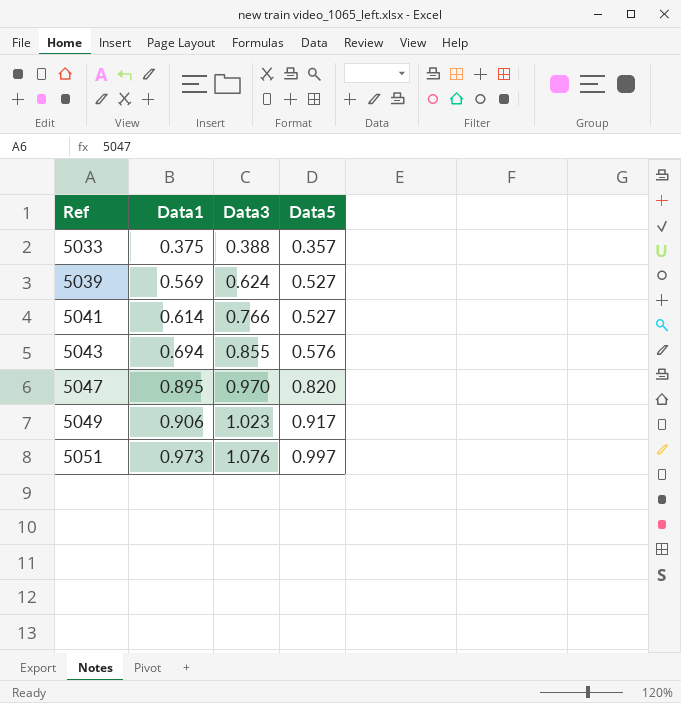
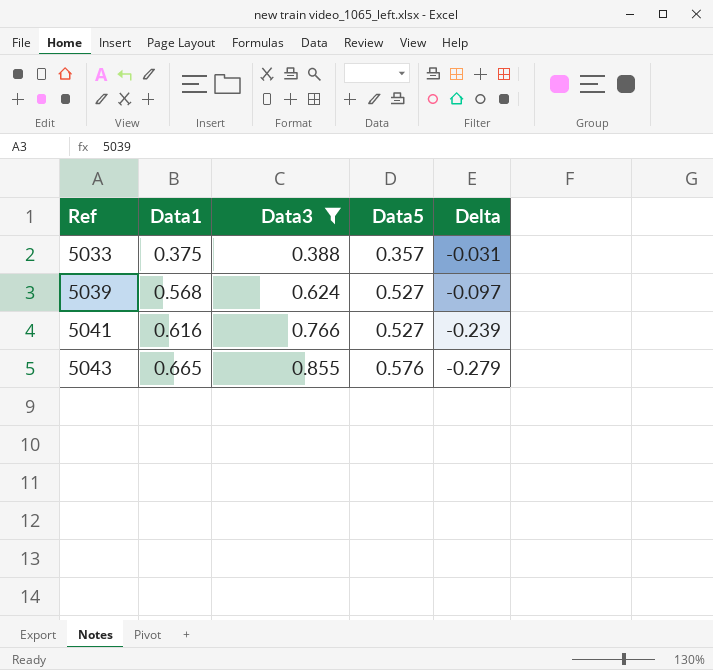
filter: none -> Data3 <= 0.855
column Delta | formula: none -> [Data5] - [Data3]
5039 | Data1: 0.569 -> 0.568
5041 | Data1: 0.614 -> 0.616
5043 | Data1: 0.694 -> 0.665

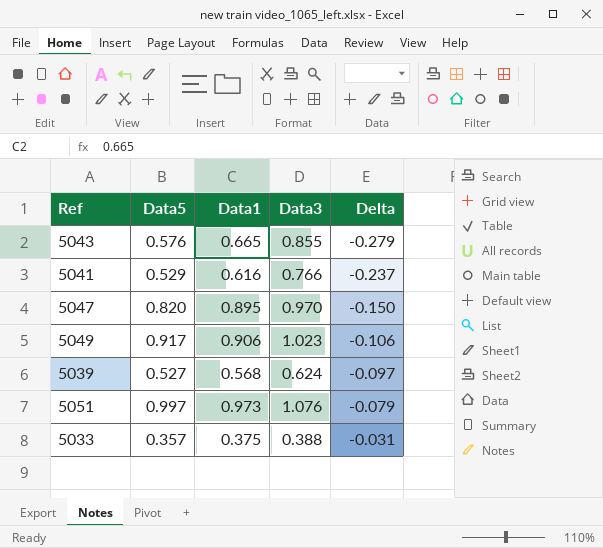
filter: Data3 <= 0.855 -> none
row order: Ref ascending -> Delta ascending
column Data5 | position: 4 -> 2
5041 | Data5: 0.527 -> 0.529
5041 | Delta: -0.239 -> -0.237

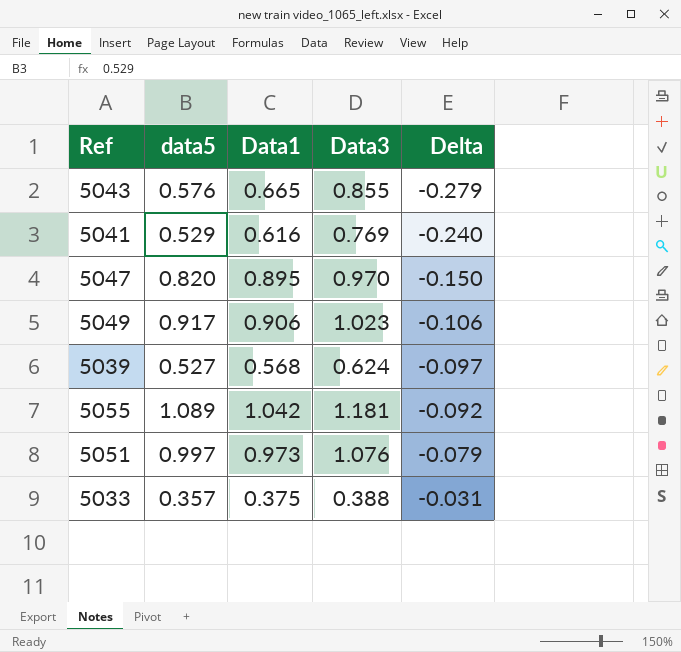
column name: Data5 -> data5
5041 | Data3: 0.766 -> 0.769
5041 | Delta: -0.237 -> -0.240
row 5055: none -> 1.089 | 1.042 | 1.181 | -0.092

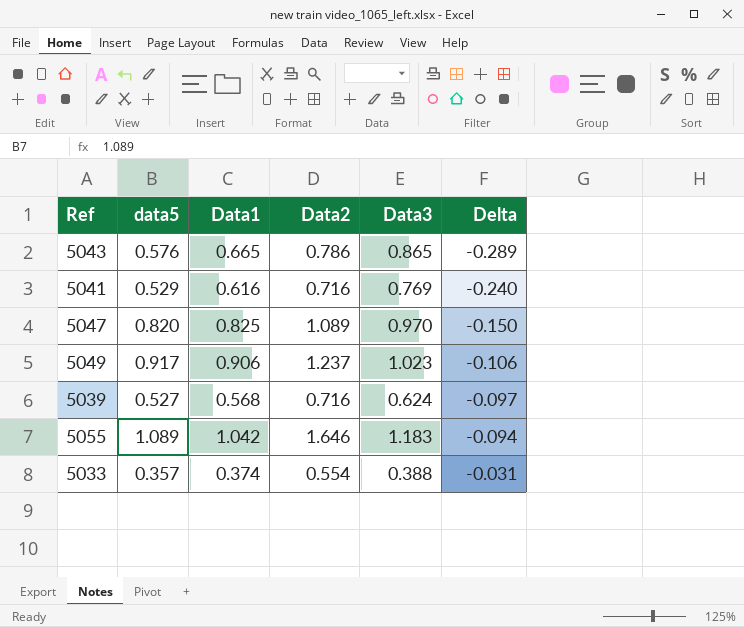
column Data2 | position: none -> 4
row 5051: 0.997 | 0.973 | 1.076 | -0.079 -> none
5043 | Data3: 0.855 -> 0.865
5043 | Delta: -0.279 -> -0.289
5047 | Data1: 0.895 -> 0.825
5055 | Data3: 1.181 -> 1.183
5055 | Delta: -0.092 -> -0.094
5033 | Data1: 0.375 -> 0.374

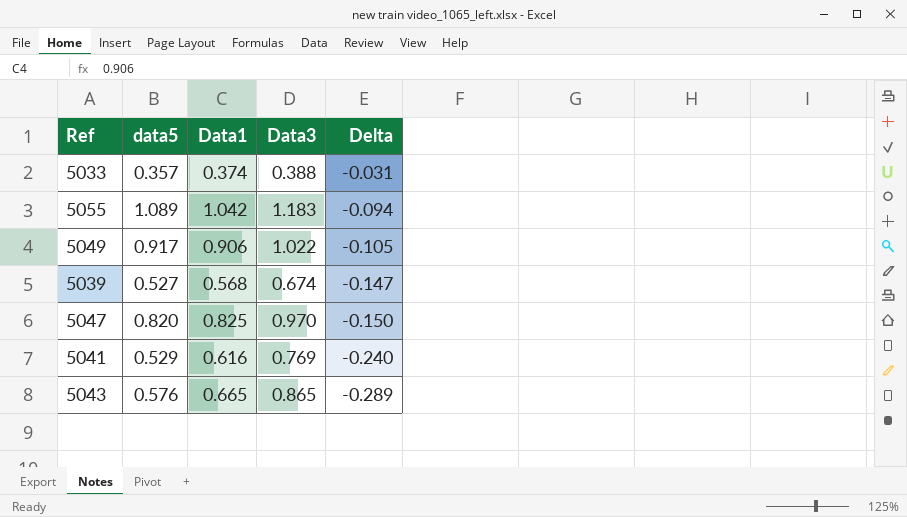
row order: Delta ascending -> Delta descending
column Data2 | position: 4 -> none
5049 | Data3: 1.023 -> 1.022
5049 | Delta: -0.106 -> -0.105
5039 | Data3: 0.624 -> 0.674
5039 | Delta: -0.097 -> -0.147

